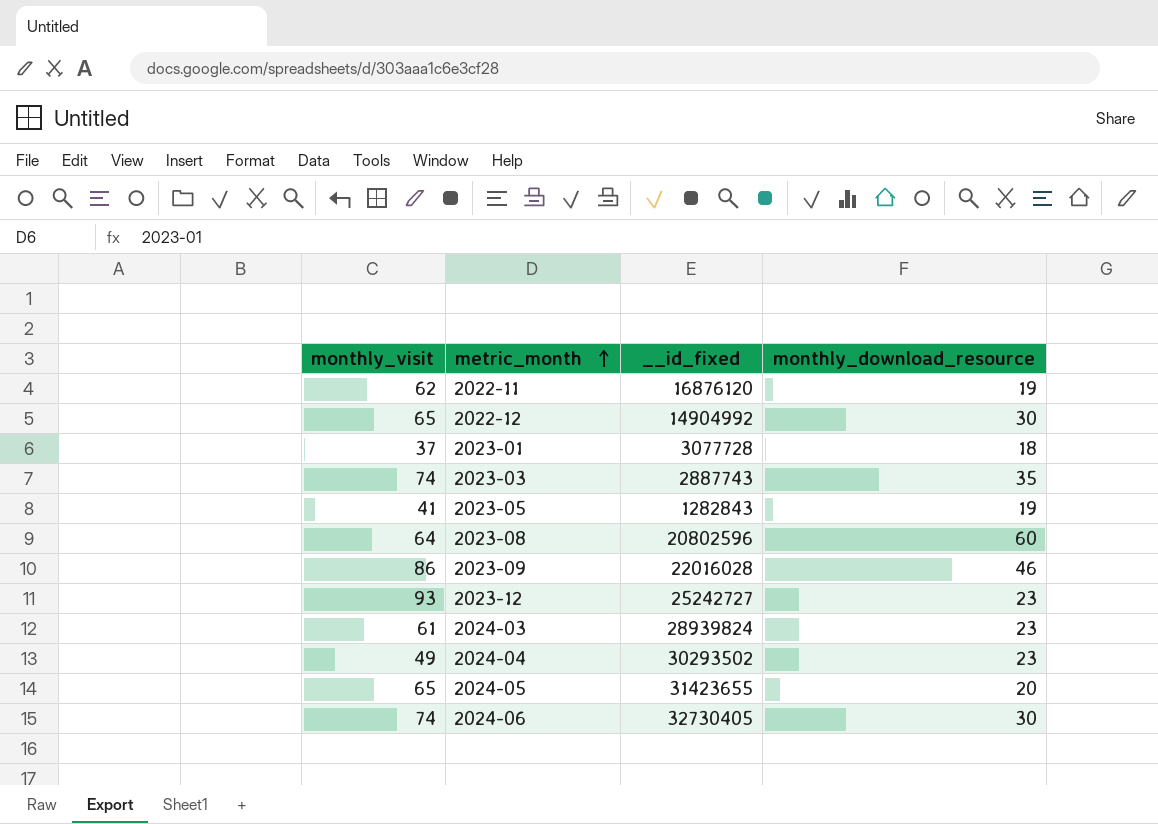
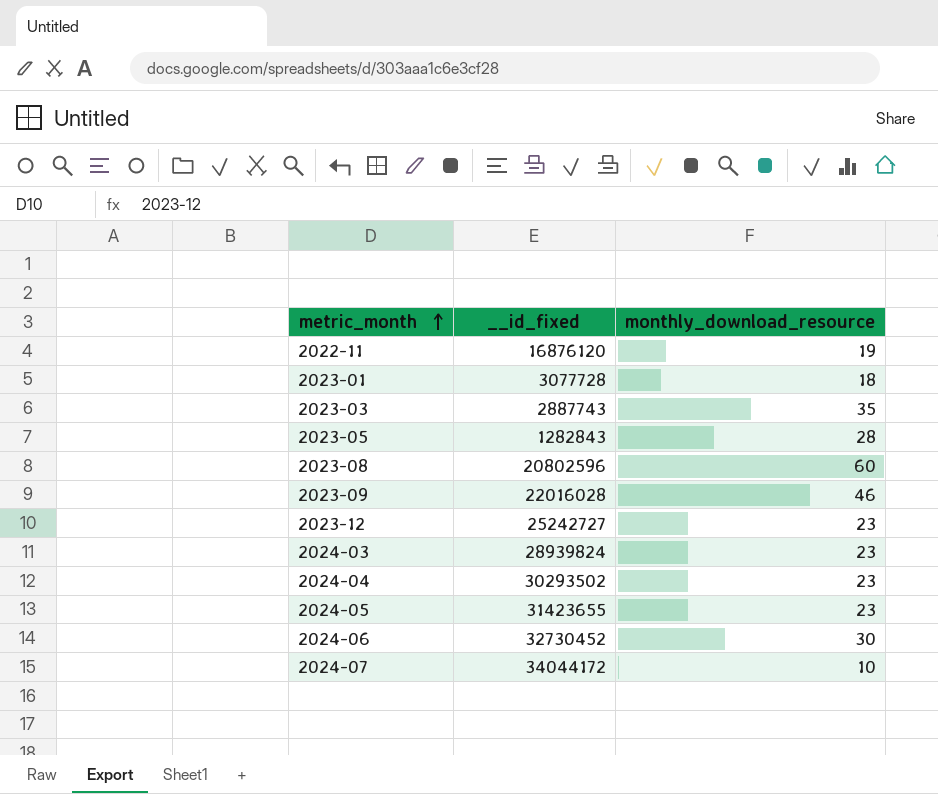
column monthly_visit | position: 1 -> none
row 2022-12: 65 | 14904992 | 30 -> none
2023-05 | monthly_download_resource: 19 -> 28
2024-05 | monthly_download_resource: 20 -> 23
2024-06 | __id_fixed: 32730405 -> 32730452
row 2024-07: none -> 34044172 | 10

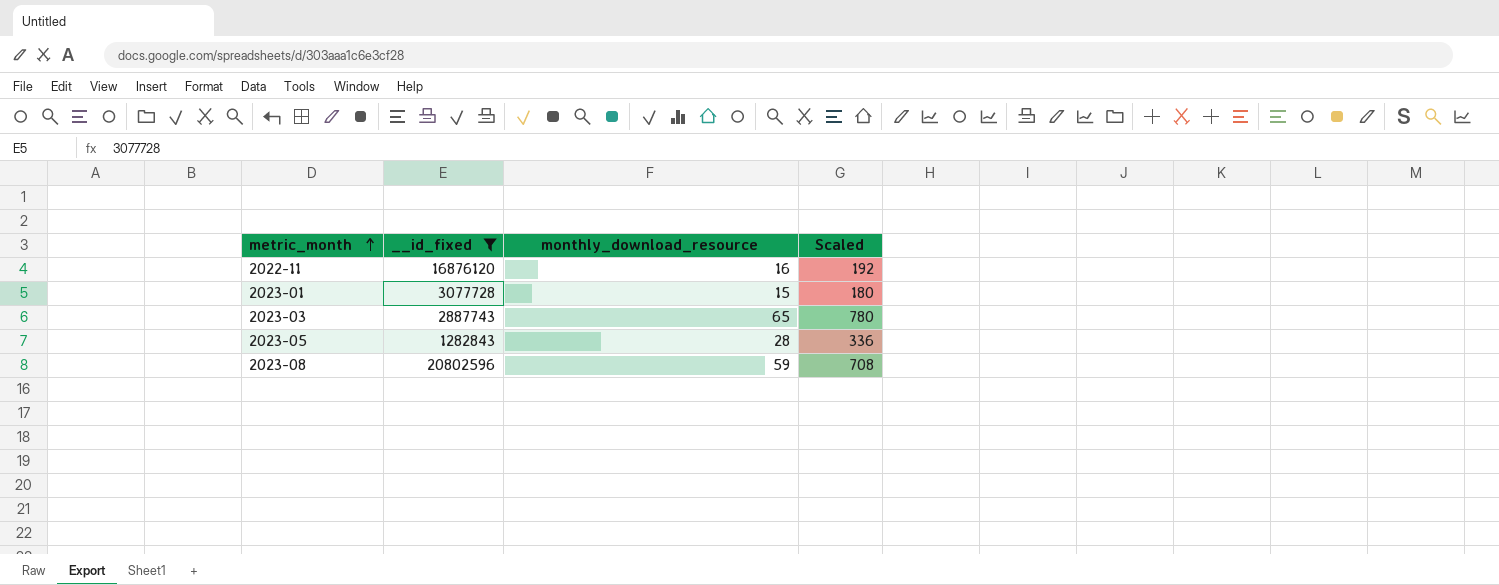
filter: none -> __id_fixed <= 20802596
column Scaled | formula: none -> [monthly_download_resource] * 12
2022-11 | monthly_download_resource: 19 -> 16
2023-01 | monthly_download_resource: 18 -> 15
2023-03 | monthly_download_resource: 35 -> 65
2023-08 | monthly_download_resource: 60 -> 59

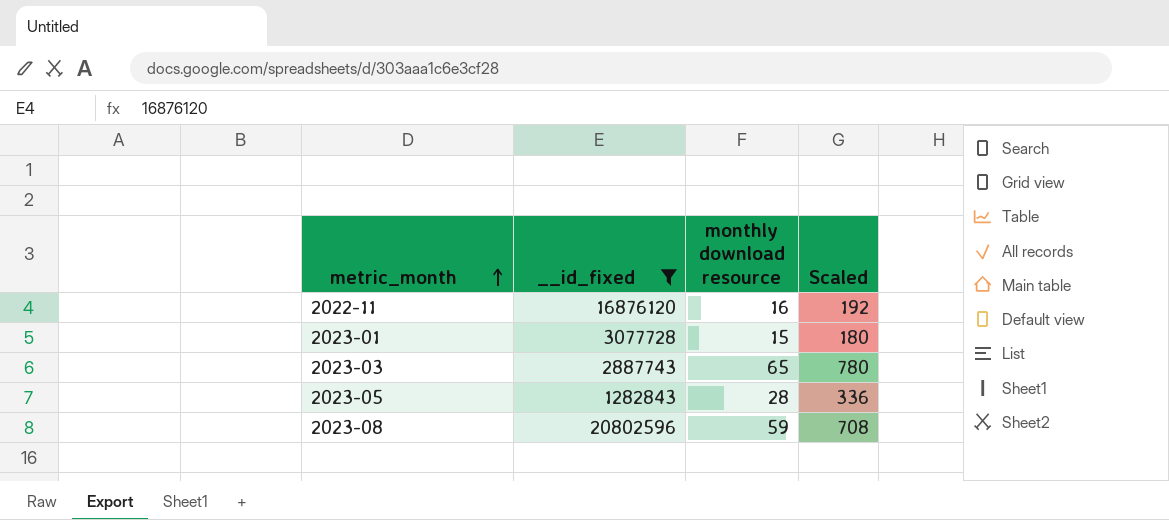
column name: monthly_download_resource -> monthly download resource

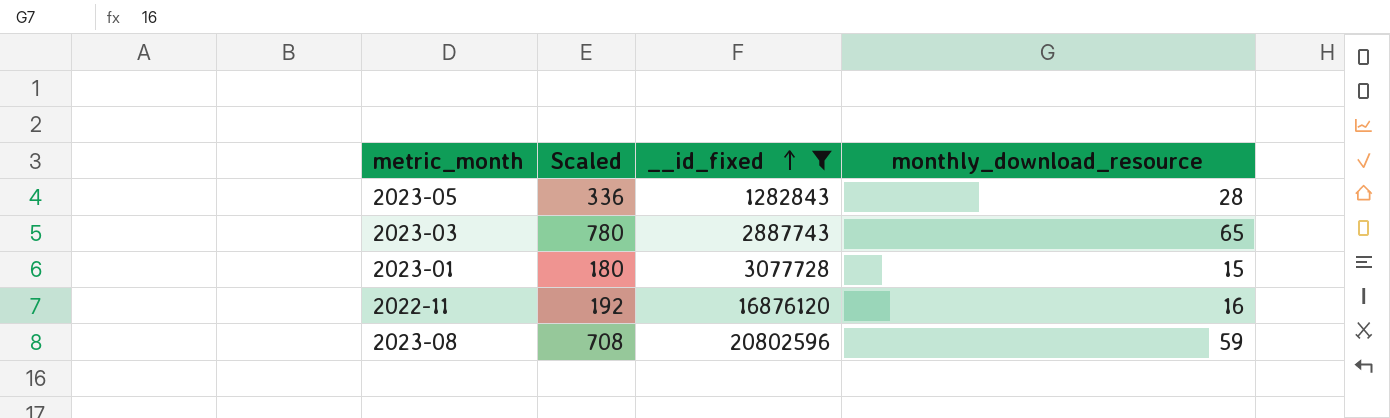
row order: metric_month ascending -> __id_fixed ascending
column Scaled | position: 4 -> 2
column name: monthly download resource -> monthly_download_resource

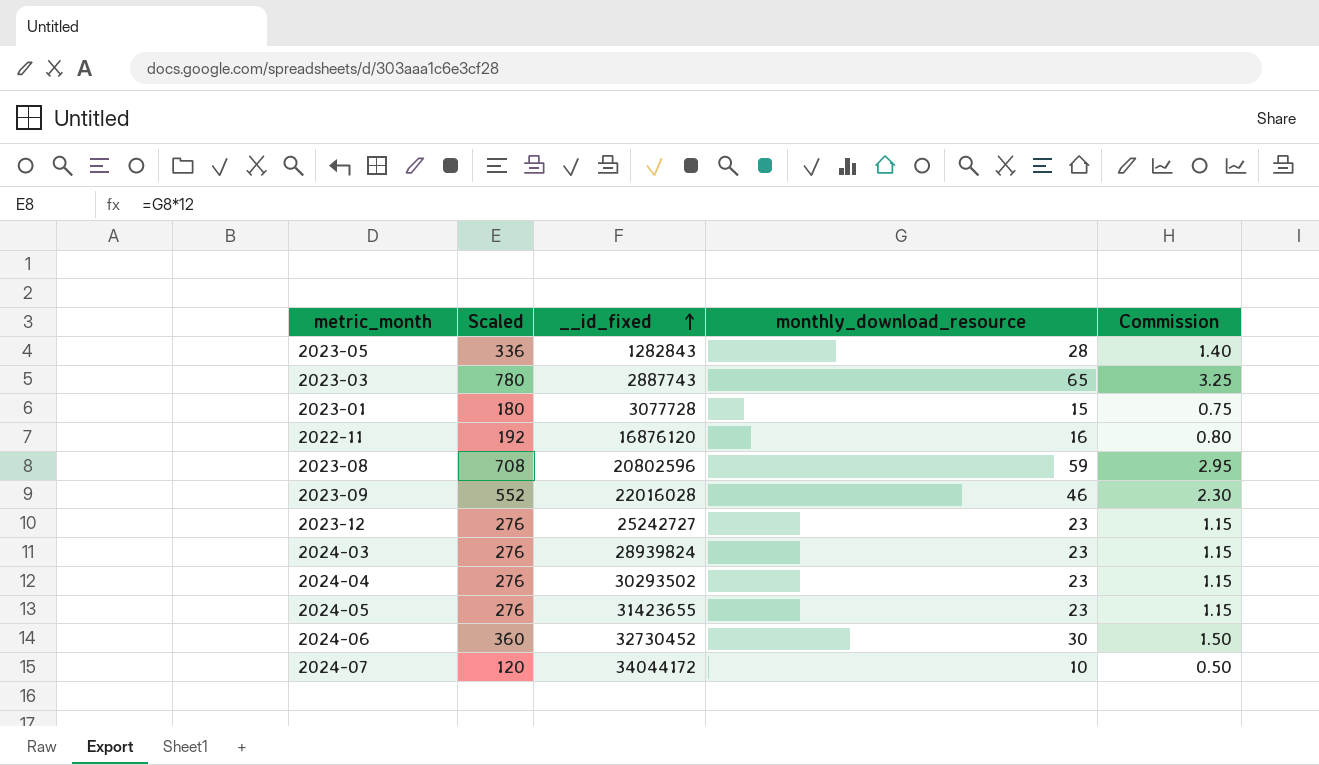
filter: __id_fixed <= 20802596 -> none
column Commission | formula: none -> [monthly_download_resource] * 0.05

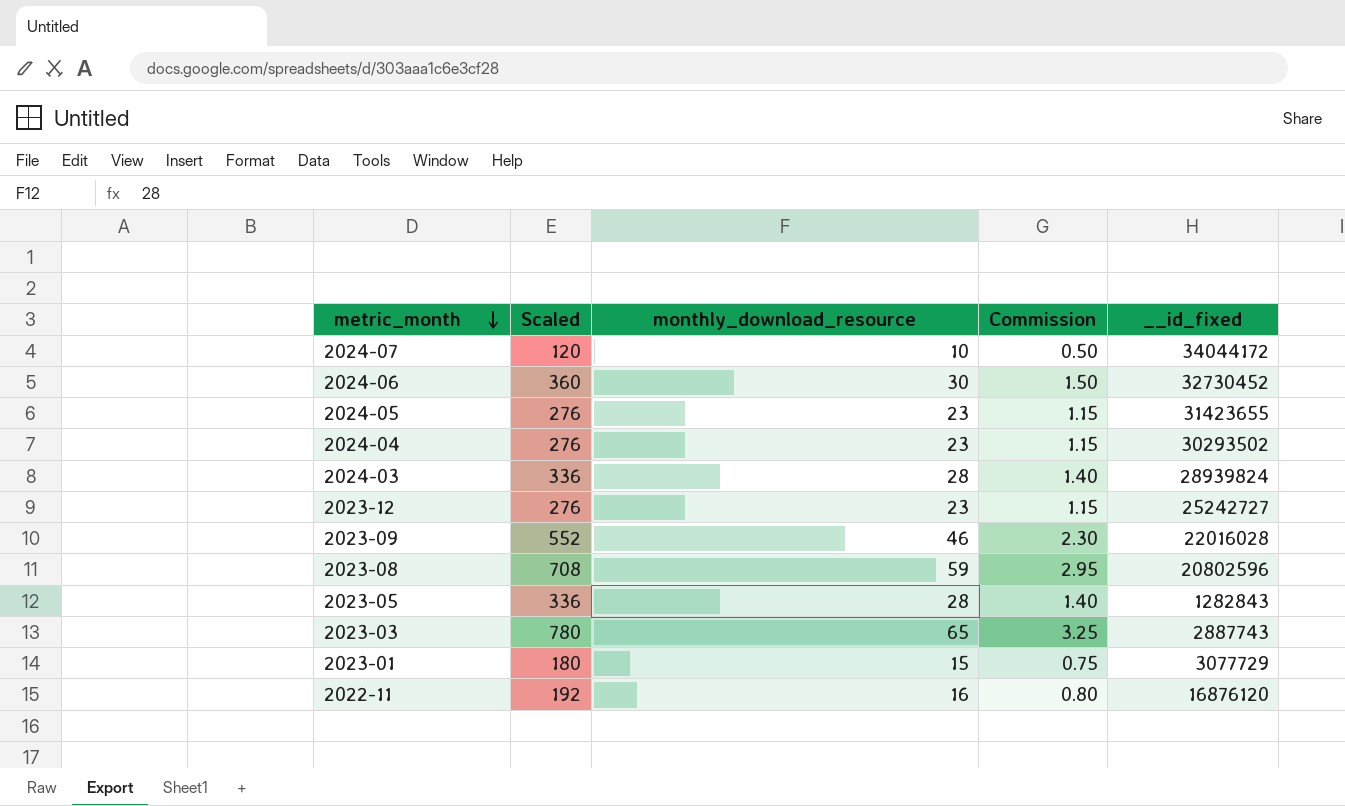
row order: __id_fixed ascending -> metric_month descending
column __id_fixed | position: 3 -> 5
2024-03 | Scaled: 276 -> 336
2024-03 | monthly_download_resource: 23 -> 28
2024-03 | Commission: 1.15 -> 1.40
2023-01 | __id_fixed: 3077728 -> 3077729

